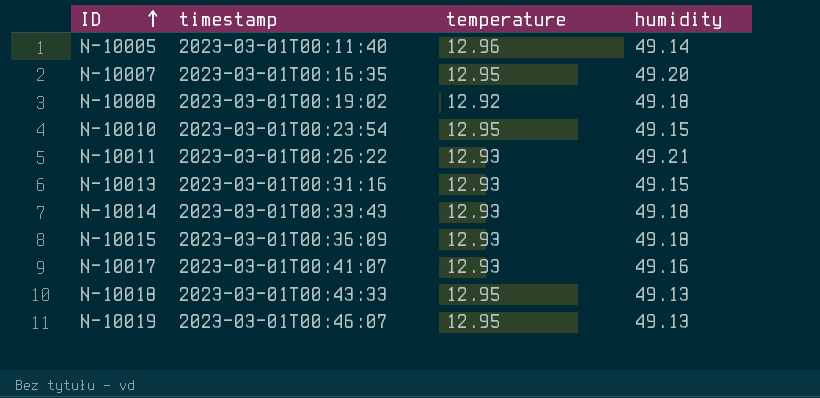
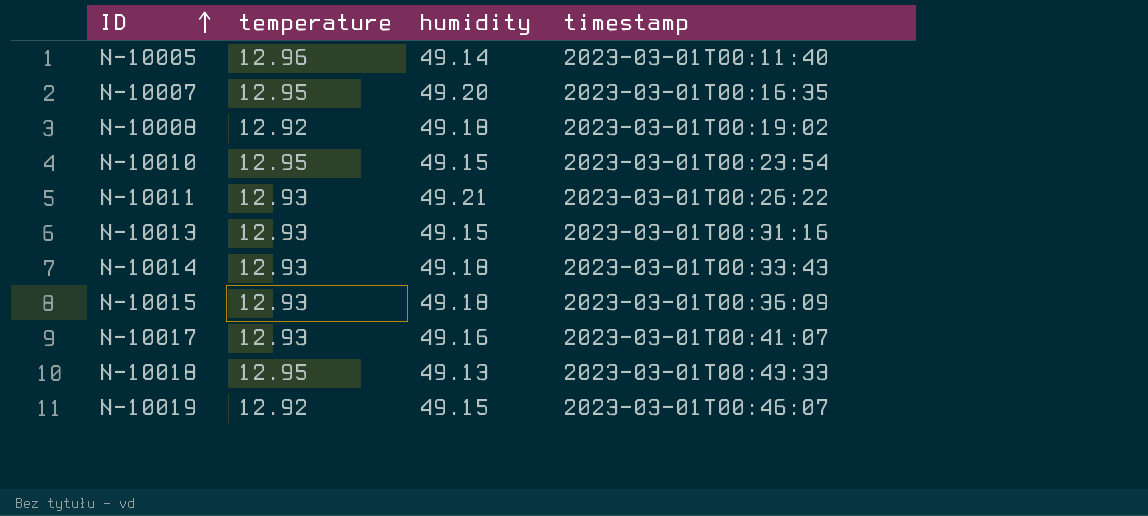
column timestamp | position: 2 -> 4
N-10019 | temperature: 12.95 -> 12.92
N-10019 | humidity: 49.13 -> 49.15

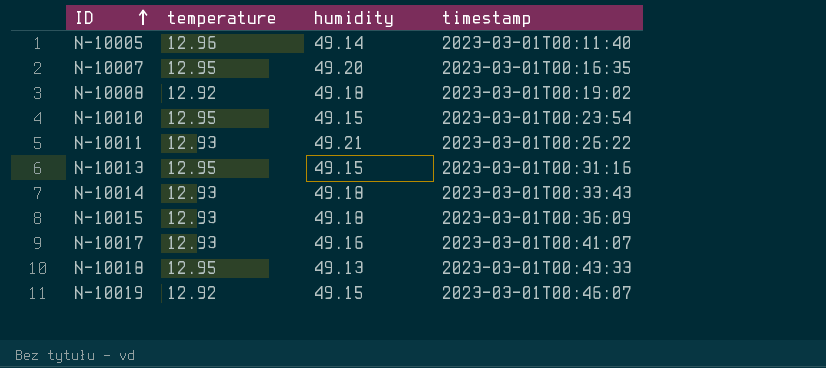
N-10013 | temperature: 12.93 -> 12.95

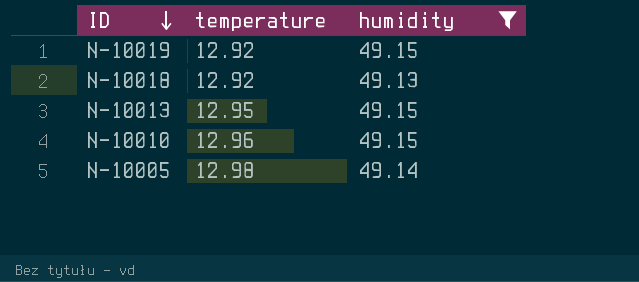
filter: none -> humidity <= 49.15
row order: ID ascending -> ID descending
column timestamp | position: 4 -> none
N-10018 | temperature: 12.95 -> 12.92
N-10010 | temperature: 12.95 -> 12.96
N-10005 | temperature: 12.96 -> 12.98

